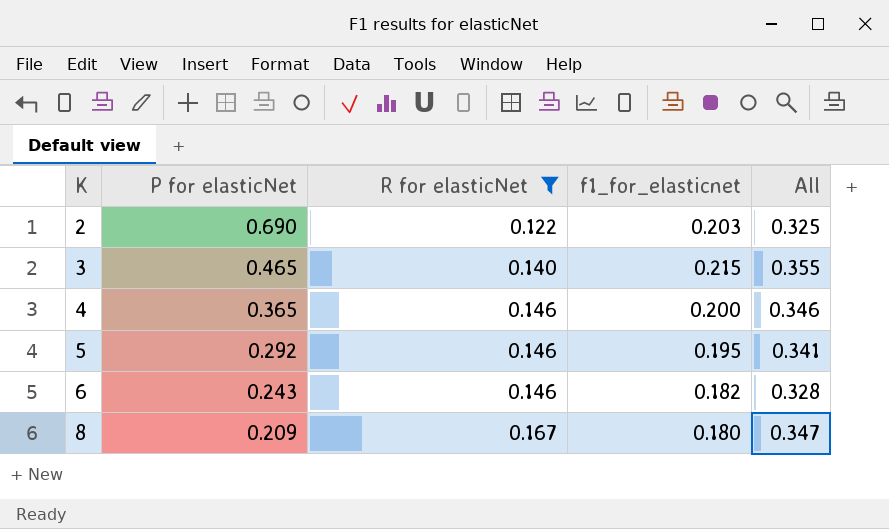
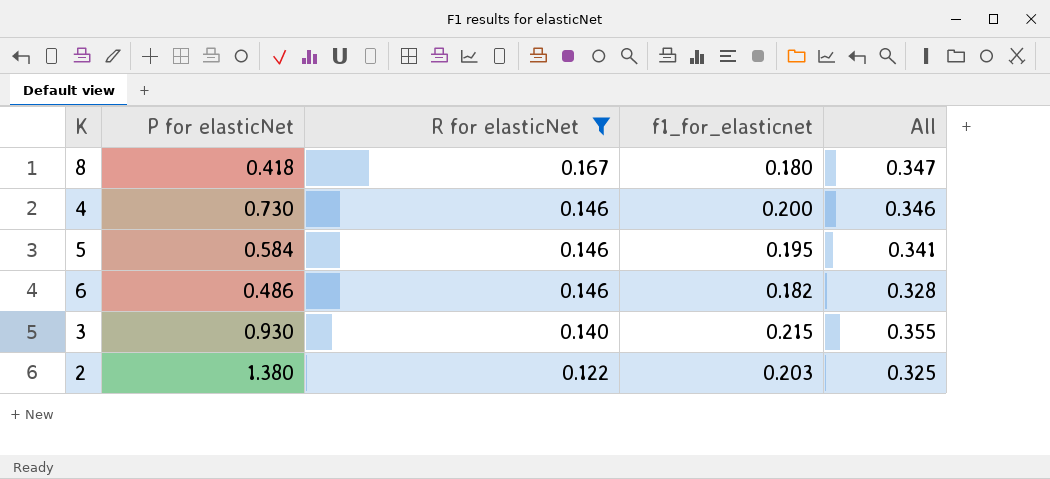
row order: K ascending -> R for elasticNet descending
8 | P for elasticNet: 0.209 -> 0.418
4 | P for elasticNet: 0.365 -> 0.730
5 | P for elasticNet: 0.292 -> 0.584
6 | P for elasticNet: 0.243 -> 0.486
3 | P for elasticNet: 0.465 -> 0.930
2 | P for elasticNet: 0.690 -> 1.380

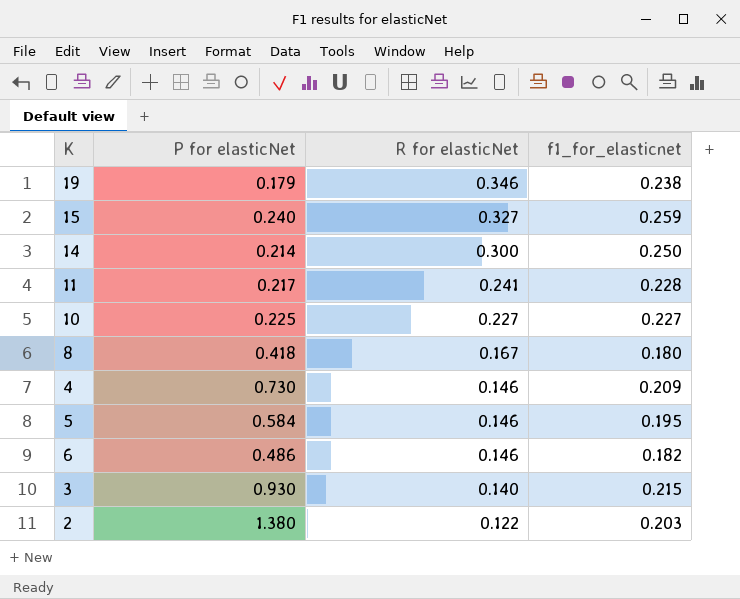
filter: R for elasticNet <= 0.167 -> none
column All | formula: [R for elasticNet] + [f1_for_elasticnet] -> none
4 | f1_for_elasticnet: 0.200 -> 0.209

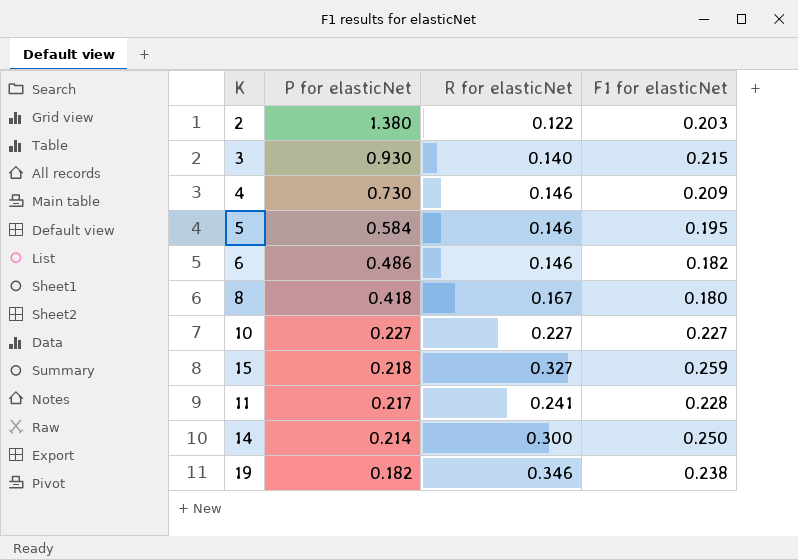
row order: R for elasticNet descending -> P for elasticNet descending
column name: f1_for_elasticnet -> F1 for elasticNet
10 | P for elasticNet: 0.225 -> 0.227
15 | P for elasticNet: 0.240 -> 0.218
19 | P for elasticNet: 0.179 -> 0.182

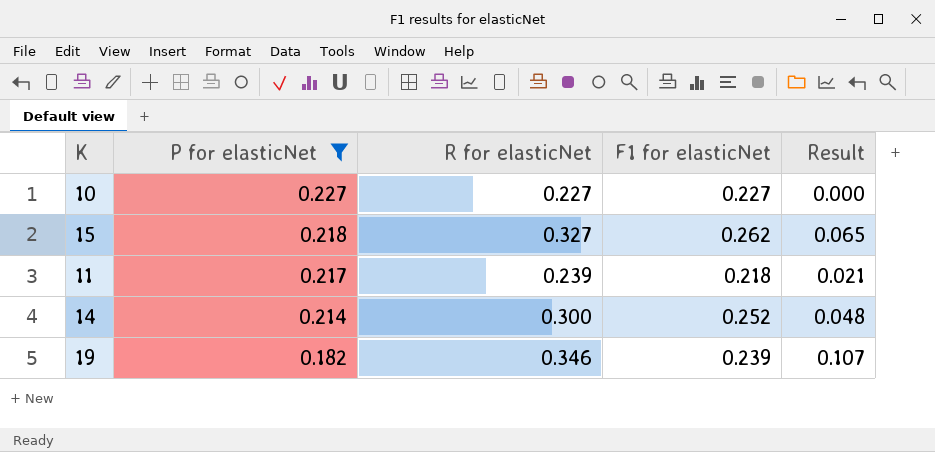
filter: none -> P for elasticNet <= 0.227
column Result | formula: none -> [R for elasticNet] - [F1 for elasticNet]
15 | F1 for elasticNet: 0.259 -> 0.262
11 | R for elasticNet: 0.241 -> 0.239
11 | F1 for elasticNet: 0.228 -> 0.218
14 | F1 for elasticNet: 0.250 -> 0.252
19 | F1 for elasticNet: 0.238 -> 0.239

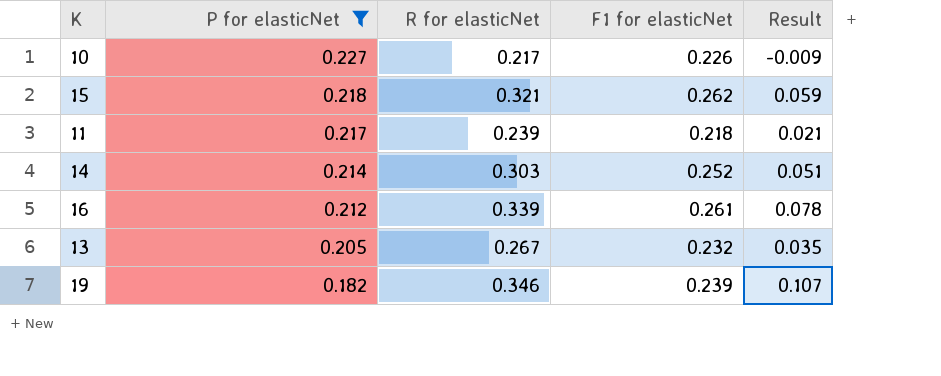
10 | R for elasticNet: 0.227 -> 0.217
10 | F1 for elasticNet: 0.227 -> 0.226
10 | Result: 0.000 -> -0.009
15 | R for elasticNet: 0.327 -> 0.321
15 | Result: 0.065 -> 0.059
14 | R for elasticNet: 0.300 -> 0.303
14 | Result: 0.048 -> 0.051
row 16: none -> 0.212 | 0.339 | 0.261 | 0.078
row 13: none -> 0.205 | 0.267 | 0.232 | 0.035

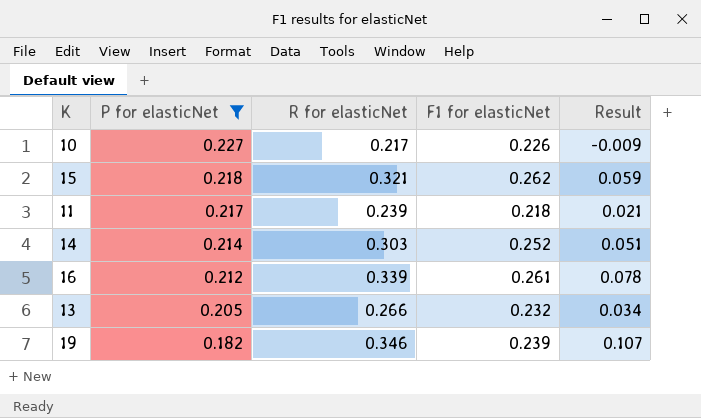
13 | R for elasticNet: 0.267 -> 0.266
13 | Result: 0.035 -> 0.034

